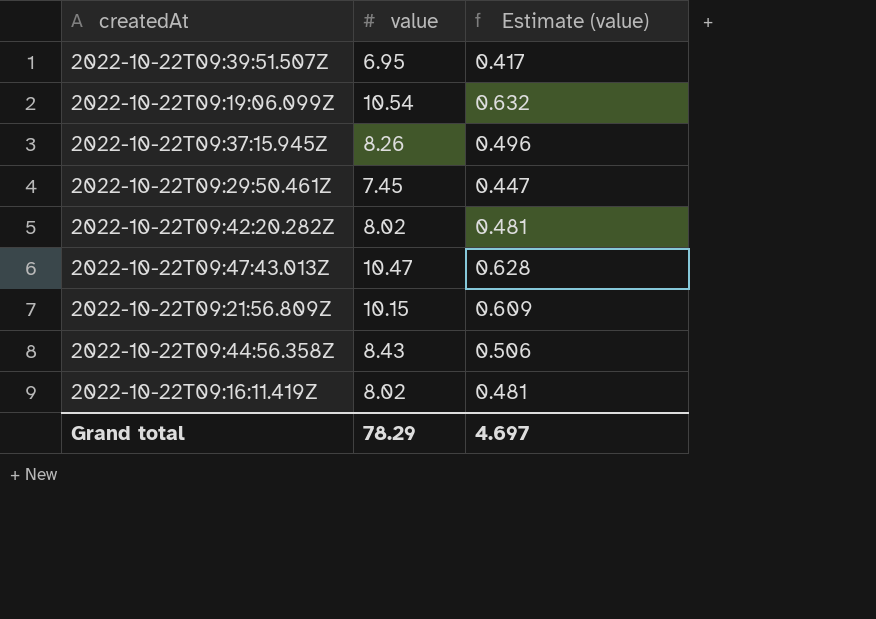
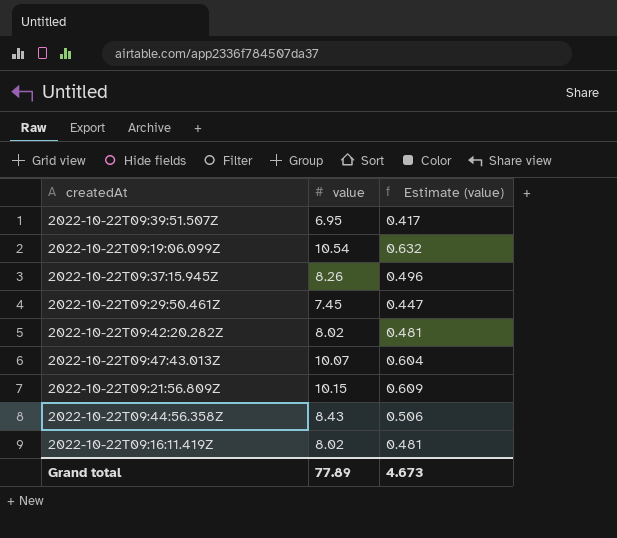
2022-10-22T09:47:43.013Z | value: 10.47 -> 10.07
2022-10-22T09:47:43.013Z | Estimate (value): 0.628 -> 0.604
Grand total | value: 78.29 -> 77.89
Grand total | Estimate (value): 4.697 -> 4.673

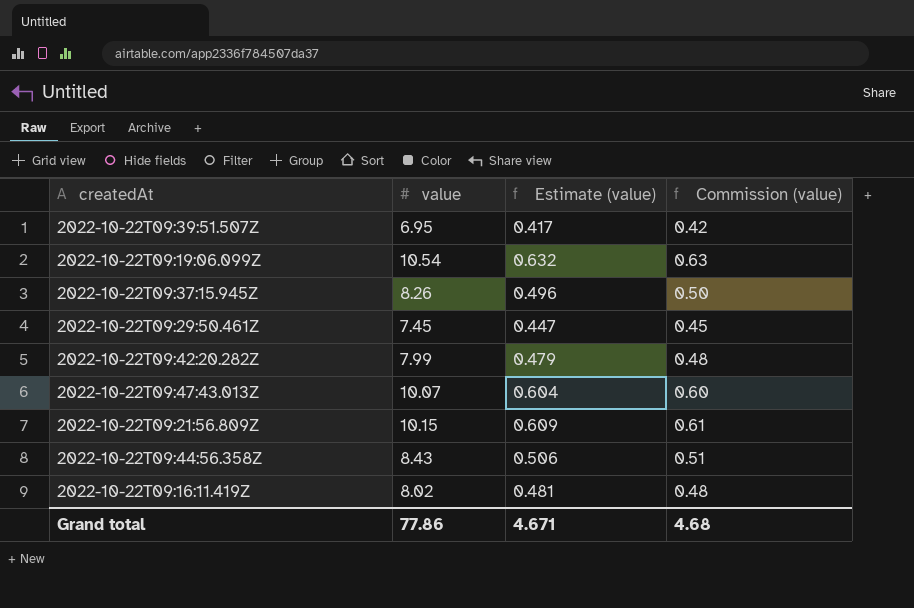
column Commission (value) | formula: none -> [value] * 0.06
2022-10-22T09:42:20.282Z | value: 8.02 -> 7.99
2022-10-22T09:42:20.282Z | Estimate (value): 0.481 -> 0.479
Grand total | value: 77.89 -> 77.86
Grand total | Estimate (value): 4.673 -> 4.671

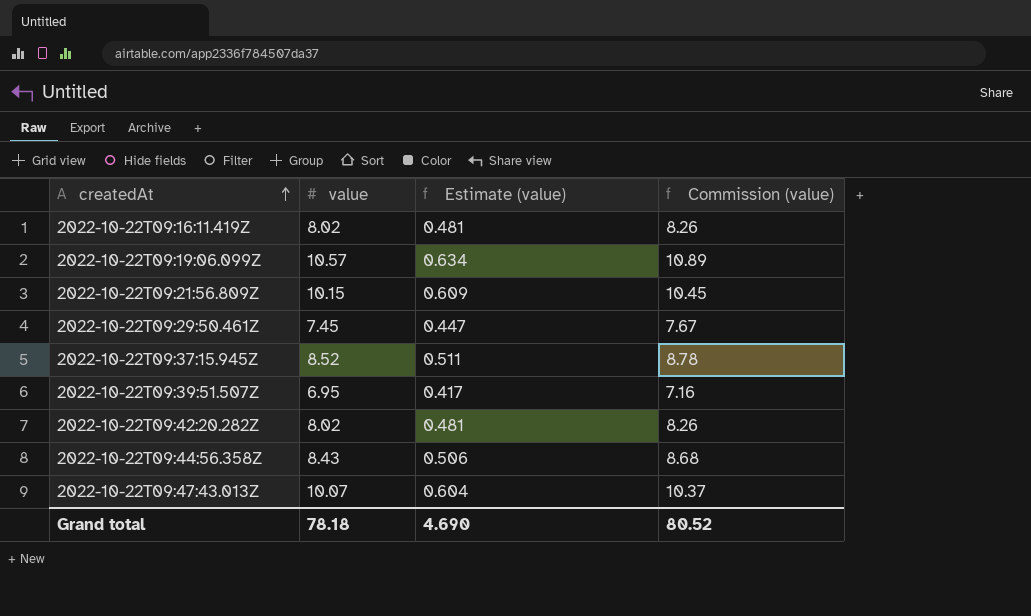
row order: none -> createdAt ascending
column Commission (value) | formula: [value] * 0.06 -> [value] * 1.03
2022-10-22T09:19:06.099Z | value: 10.54 -> 10.57
2022-10-22T09:19:06.099Z | Estimate (value): 0.632 -> 0.634
2022-10-22T09:37:15.945Z | value: 8.26 -> 8.52
2022-10-22T09:37:15.945Z | Estimate (value): 0.496 -> 0.511
2022-10-22T09:42:20.282Z | value: 7.99 -> 8.02
2022-10-22T09:42:20.282Z | Estimate (value): 0.479 -> 0.481
Grand total | value: 77.86 -> 78.18
Grand total | Estimate (value): 4.671 -> 4.690
Grand total | Commission (value): 4.68 -> 80.52

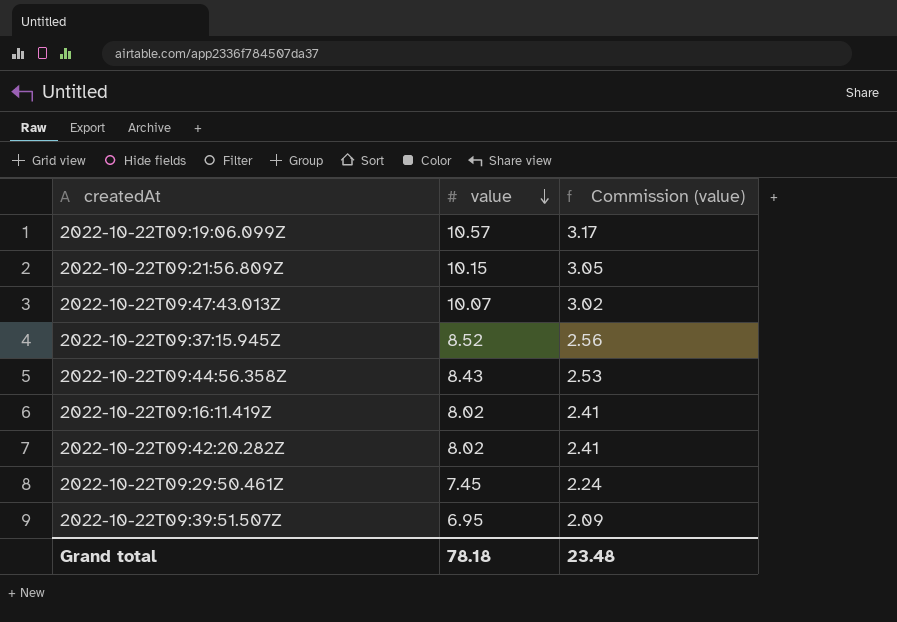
row order: createdAt ascending -> value descending
column Estimate (value) | formula: [value] * 0.06 -> none
column Commission (value) | formula: [value] * 1.03 -> [value] * 0.3
Grand total | Commission (value): 80.52 -> 23.48

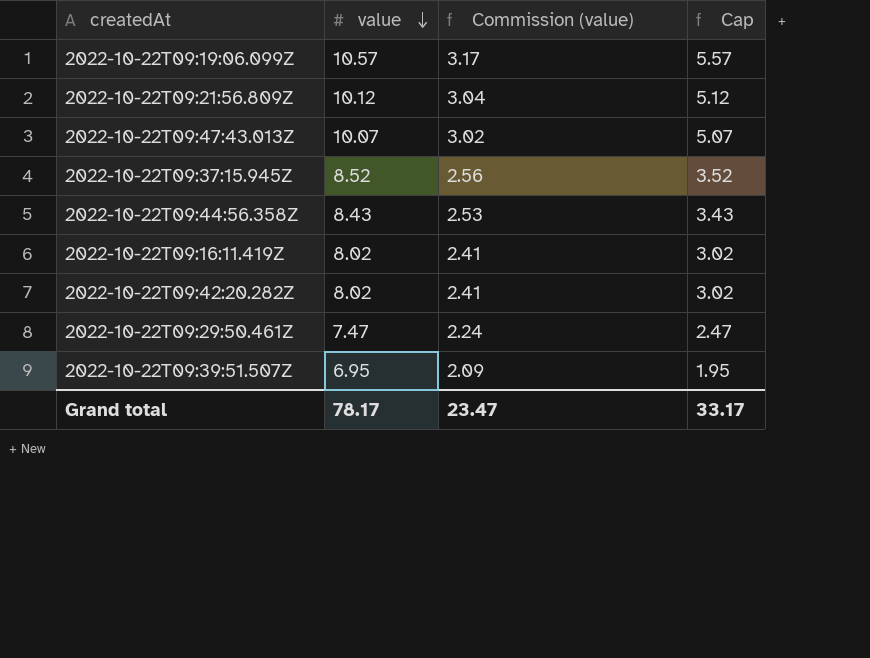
column Cap | formula: none -> [value] - 5
2022-10-22T09:21:56.809Z | value: 10.15 -> 10.12
2022-10-22T09:21:56.809Z | Commission (value): 3.05 -> 3.04
2022-10-22T09:29:50.461Z | value: 7.45 -> 7.47
Grand total | value: 78.18 -> 78.17
Grand total | Commission (value): 23.48 -> 23.47

